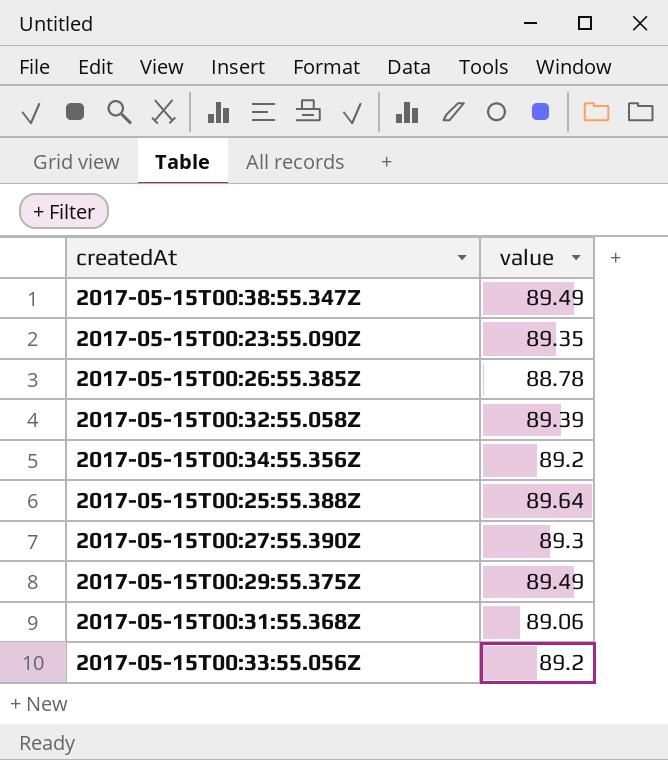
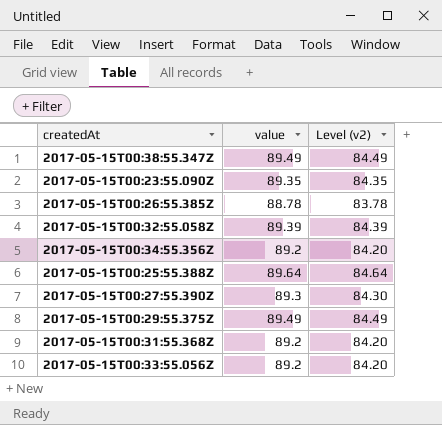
column Level (v2) | formula: none -> [value] - 5
2017-05-15T00:31:55.368Z | value: 89.06 -> 89.2

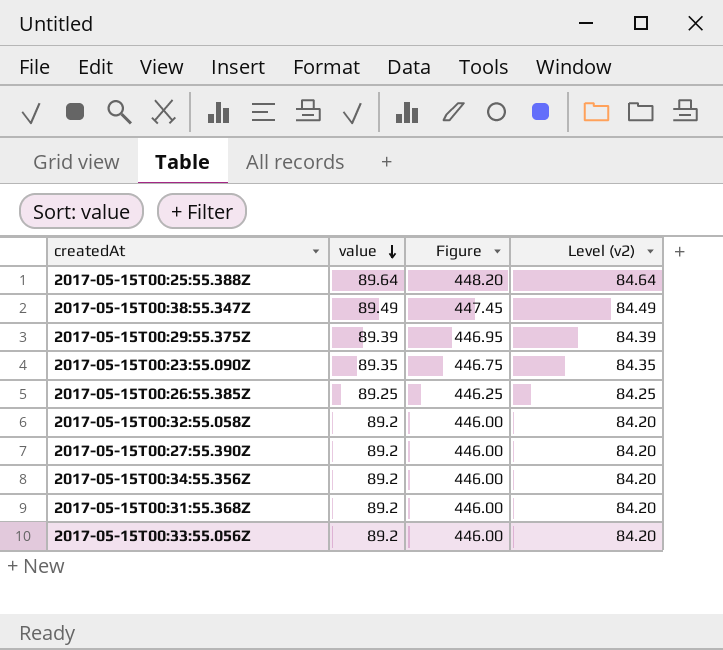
row order: none -> value descending
column Figure | formula: none -> [value] * 5
2017-05-15T00:29:55.375Z | value: 89.49 -> 89.39
2017-05-15T00:29:55.375Z | Level (v2): 84.49 -> 84.39
2017-05-15T00:26:55.385Z | value: 88.78 -> 89.25
2017-05-15T00:26:55.385Z | Level (v2): 83.78 -> 84.25
2017-05-15T00:32:55.058Z | value: 89.39 -> 89.2
2017-05-15T00:32:55.058Z | Level (v2): 84.39 -> 84.20
2017-05-15T00:27:55.390Z | value: 89.3 -> 89.2
2017-05-15T00:27:55.390Z | Level (v2): 84.30 -> 84.20

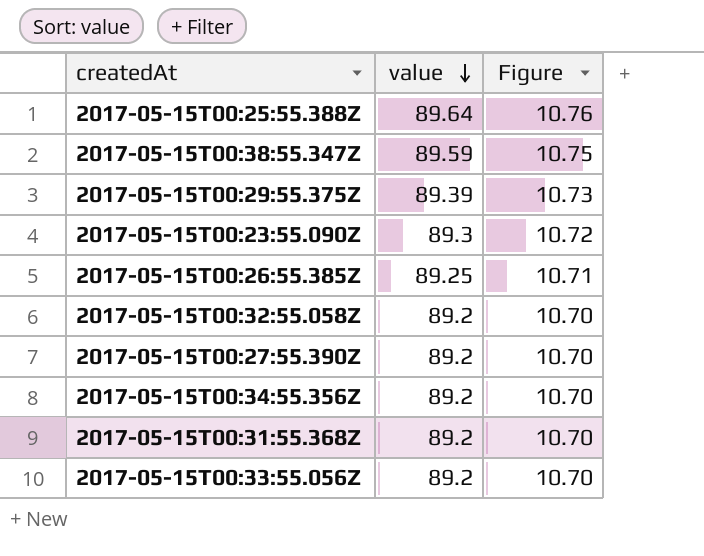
column Level (v2) | formula: [value] - 5 -> none
column Figure | formula: [value] * 5 -> [value] * 0.12
2017-05-15T00:38:55.347Z | value: 89.49 -> 89.59
2017-05-15T00:23:55.090Z | value: 89.35 -> 89.3

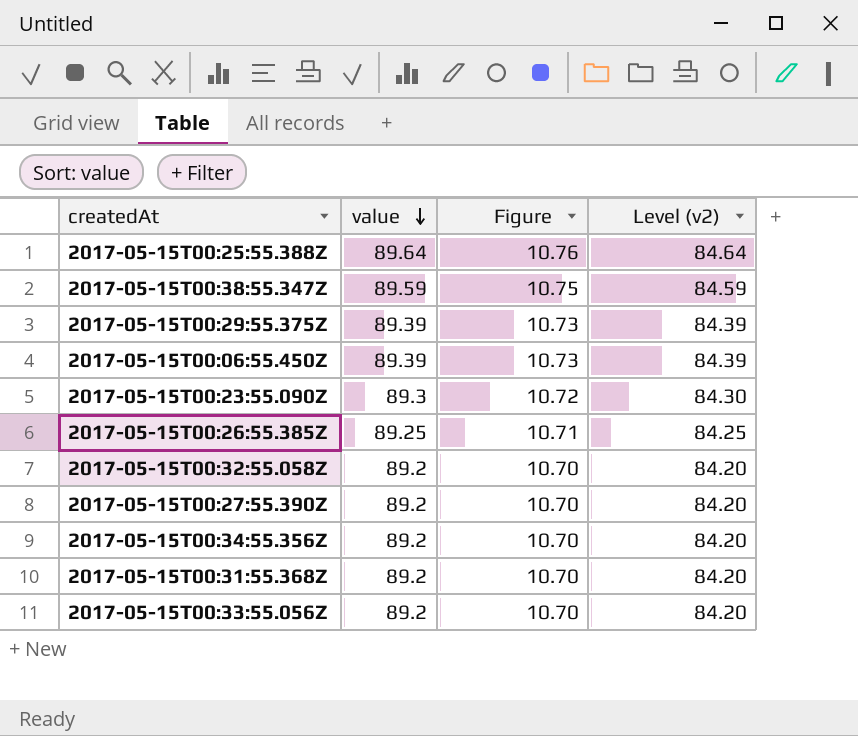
column Level (v2) | formula: none -> [value] - 5
row 2017-05-15T00:06:55.450Z: none -> 89.39 | 10.73 | 84.39

